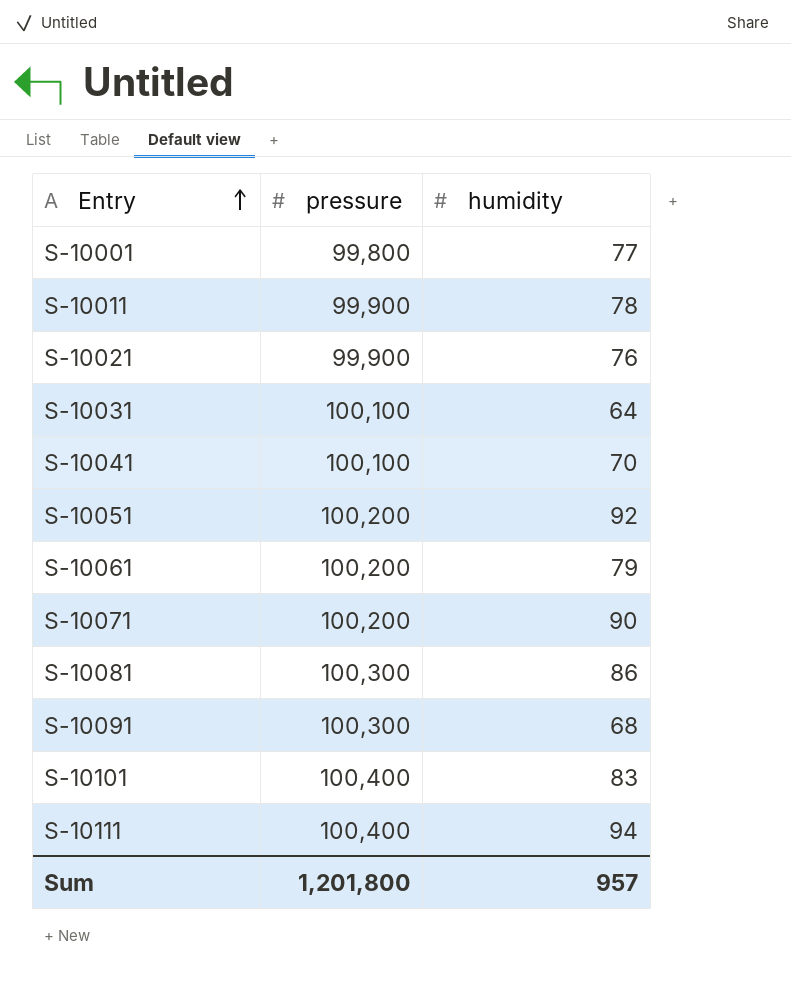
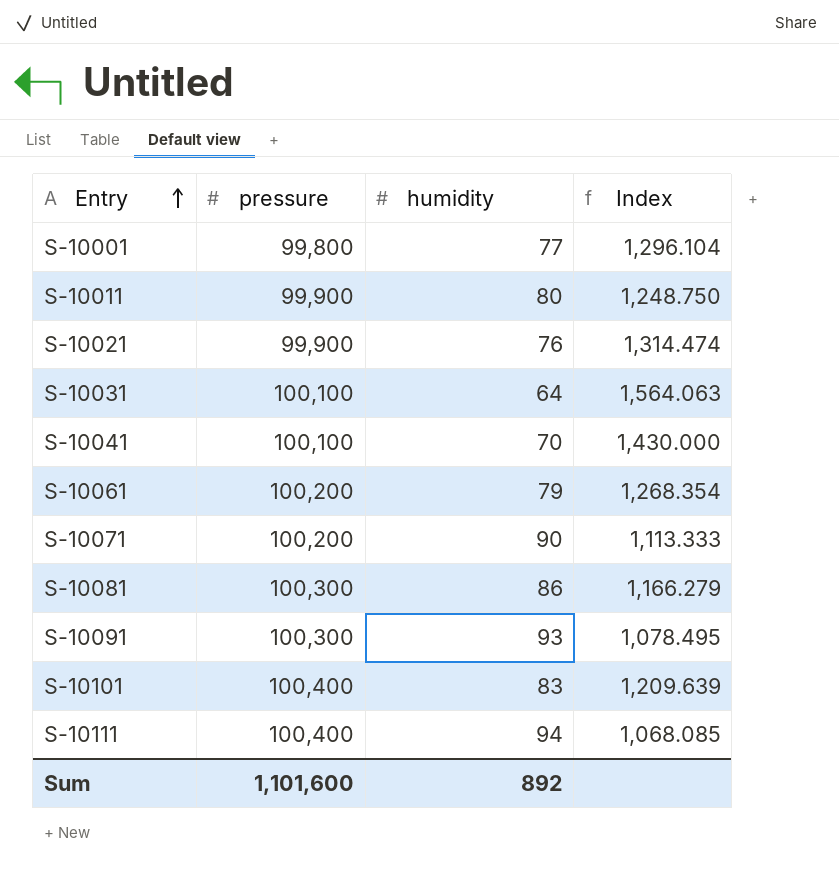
column Index | formula: none -> [pressure] / [humidity]
row S-10051: 100,200 | 92 -> none
S-10011 | humidity: 78 -> 80
S-10091 | humidity: 68 -> 93
Sum | pressure: 1,201,800 -> 1,101,600
Sum | humidity: 957 -> 892

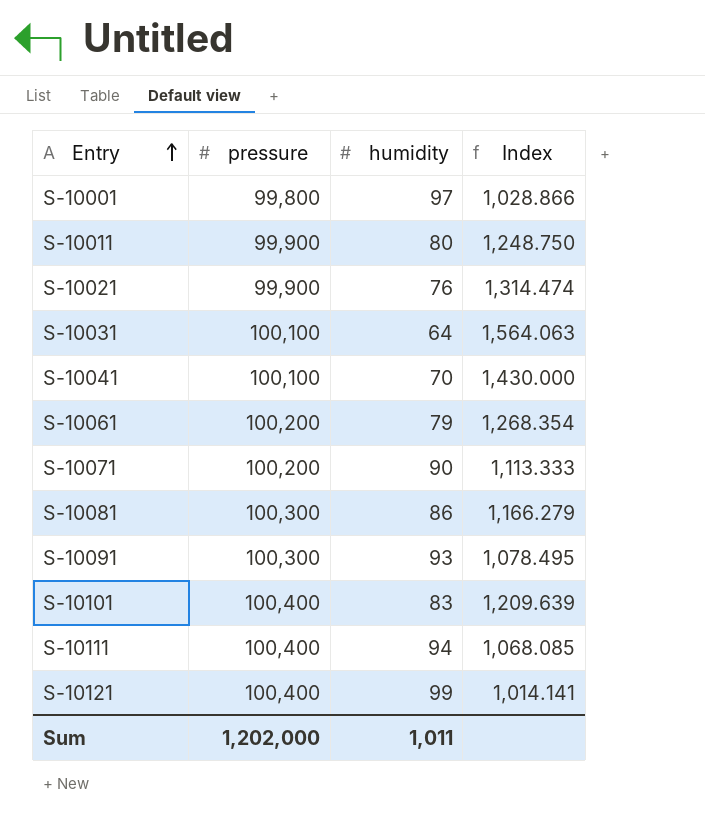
S-10001 | humidity: 77 -> 97
S-10001 | Index: 1,296.104 -> 1,028.866
row S-10121: none -> 100,400 | 99 | 1,014.141
Sum | pressure: 1,101,600 -> 1,202,000
Sum | humidity: 892 -> 1,011

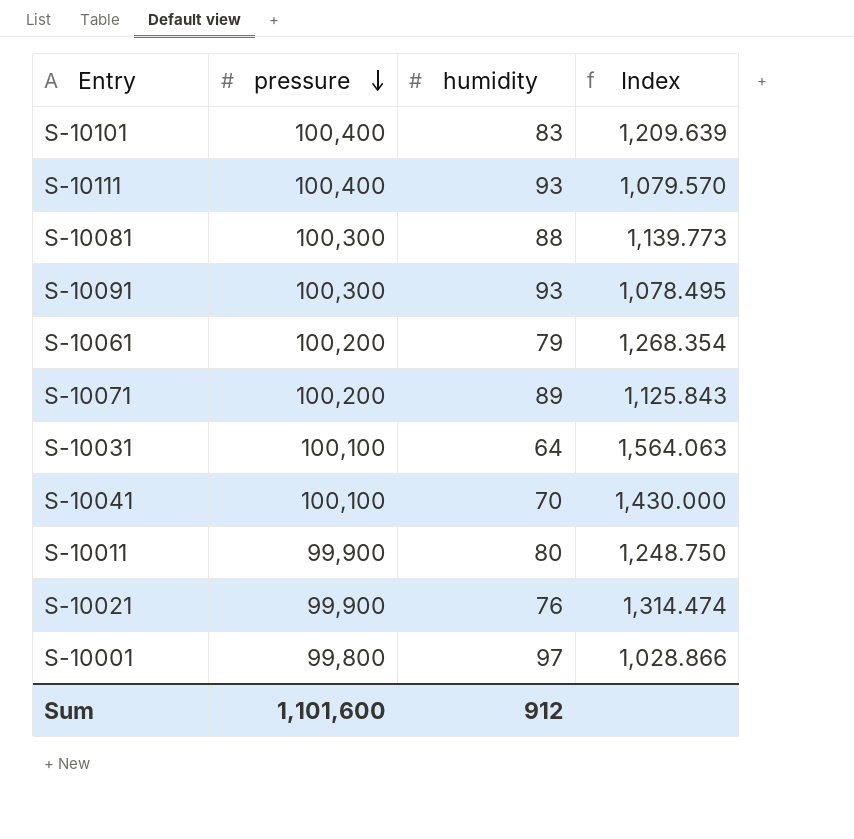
row order: Entry ascending -> pressure descending
row S-10121: 100,400 | 99 | 1,014.141 -> none
S-10111 | humidity: 94 -> 93
S-10111 | Index: 1,068.085 -> 1,079.570
S-10081 | humidity: 86 -> 88
S-10081 | Index: 1,166.279 -> 1,139.773
S-10071 | humidity: 90 -> 89
S-10071 | Index: 1,113.333 -> 1,125.843
Sum | pressure: 1,202,000 -> 1,101,600
Sum | humidity: 1,011 -> 912

